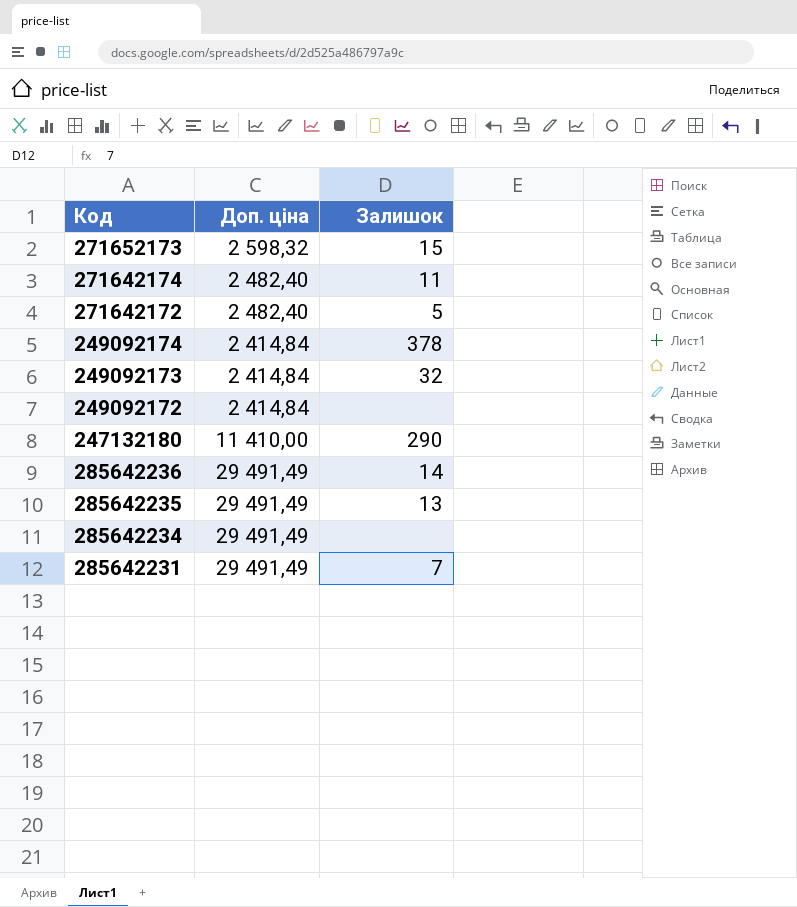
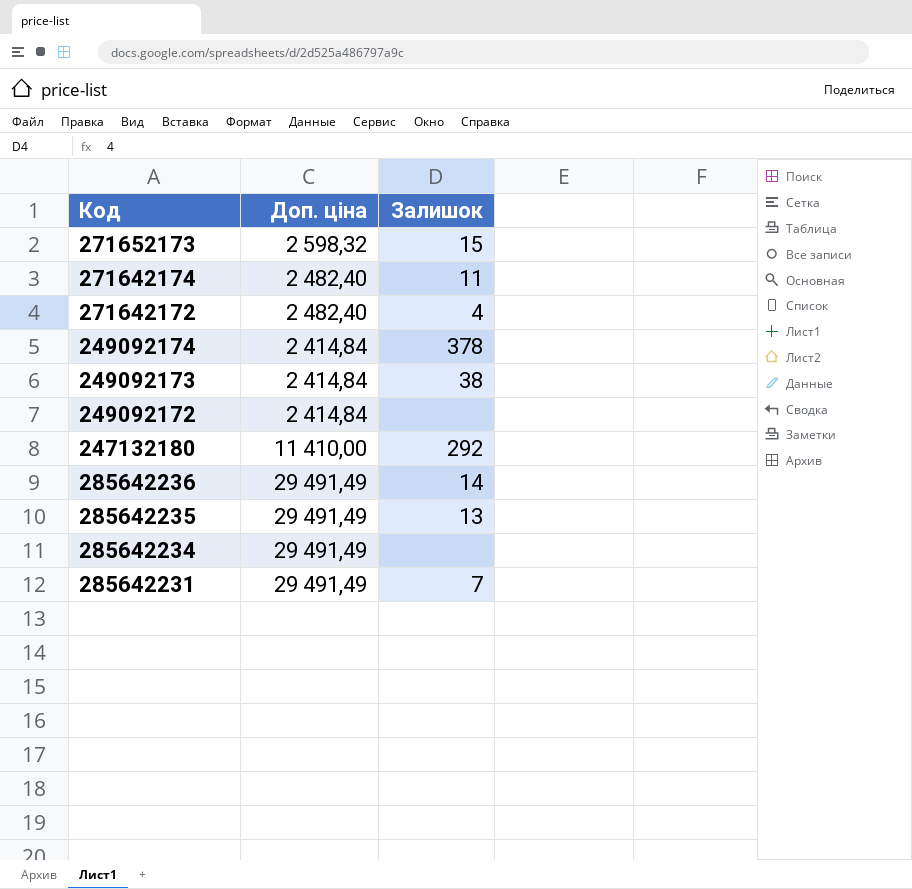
271642172 | Залишок: 5 -> 4
249092173 | Залишок: 32 -> 38
247132180 | Залишок: 290 -> 292

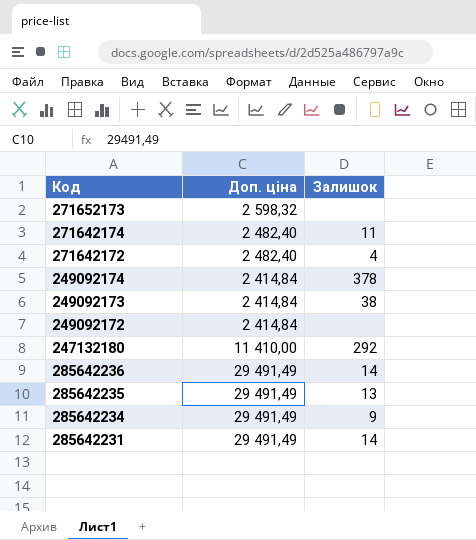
271652173 | Залишок: 15 -> none
285642234 | Залишок: none -> 9
285642231 | Залишок: 7 -> 14

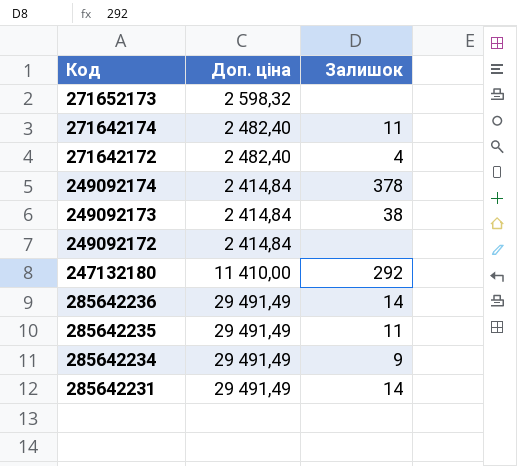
285642235 | Залишок: 13 -> 11

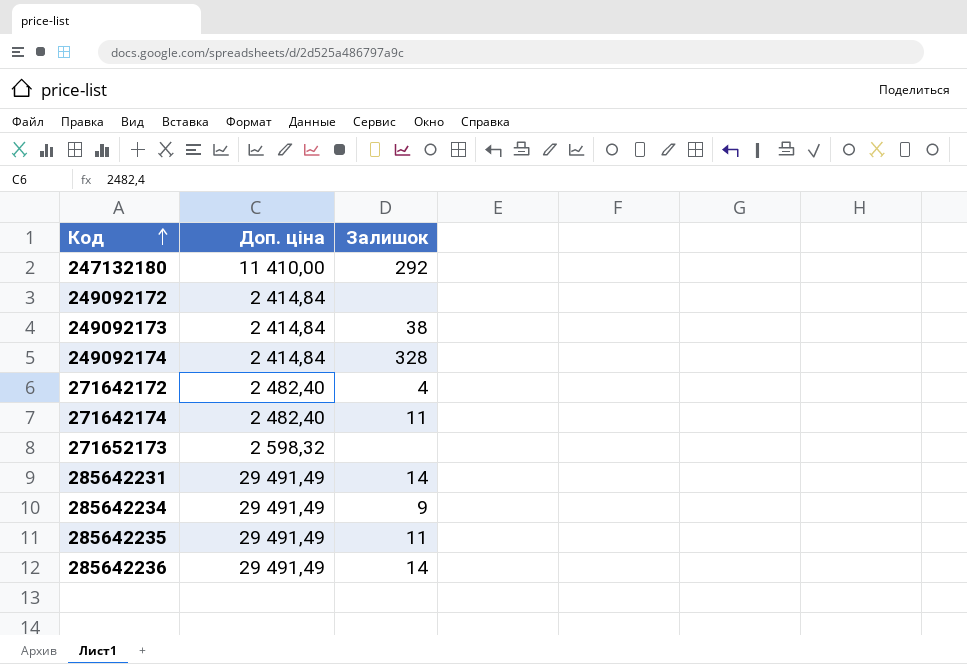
row order: none -> Код ascending
249092174 | Залишок: 378 -> 328

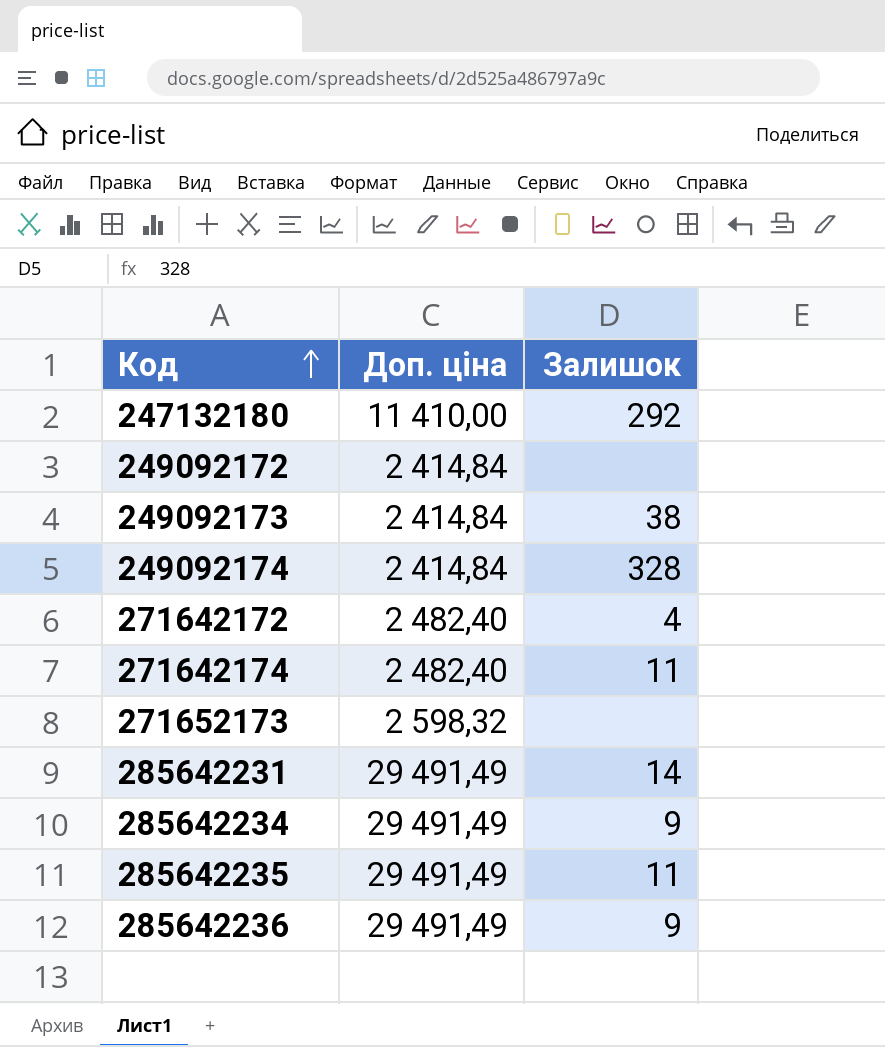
285642236 | Залишок: 14 -> 9

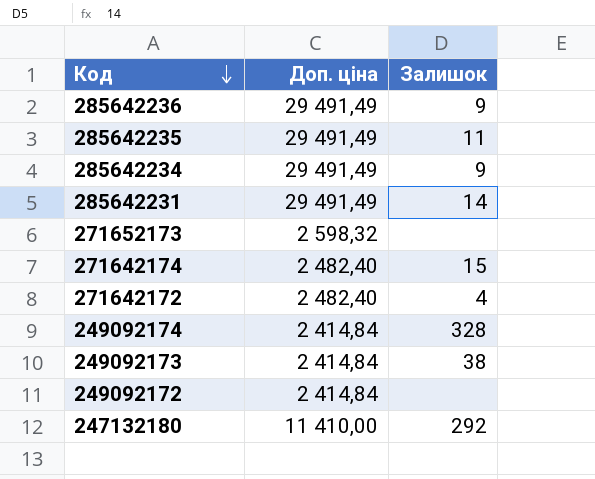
row order: Код ascending -> Код descending
271642174 | Залишок: 11 -> 15

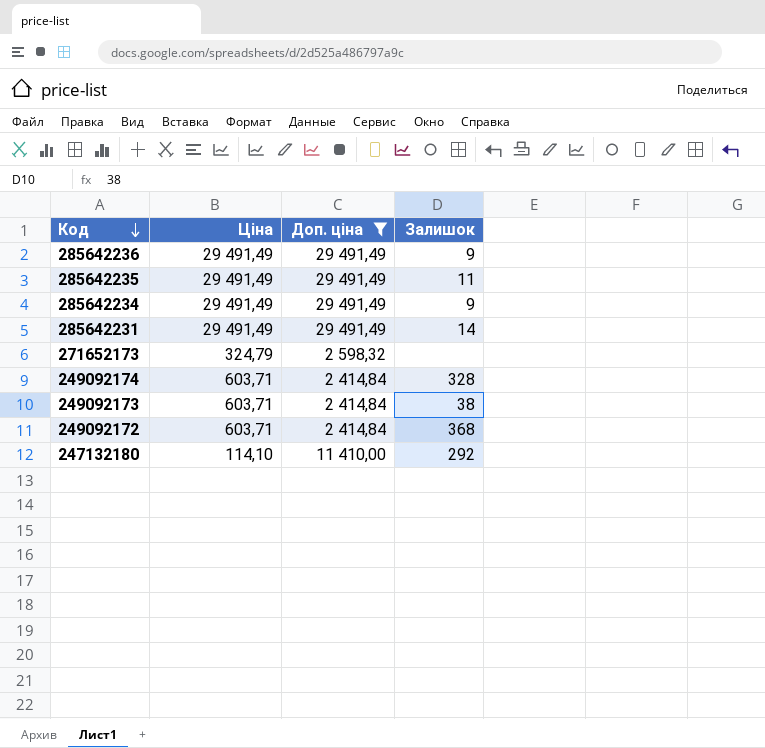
filter: none -> Доп. ціна != 2 482,40
column Ціна | position: none -> 2
249092172 | Залишок: none -> 368

